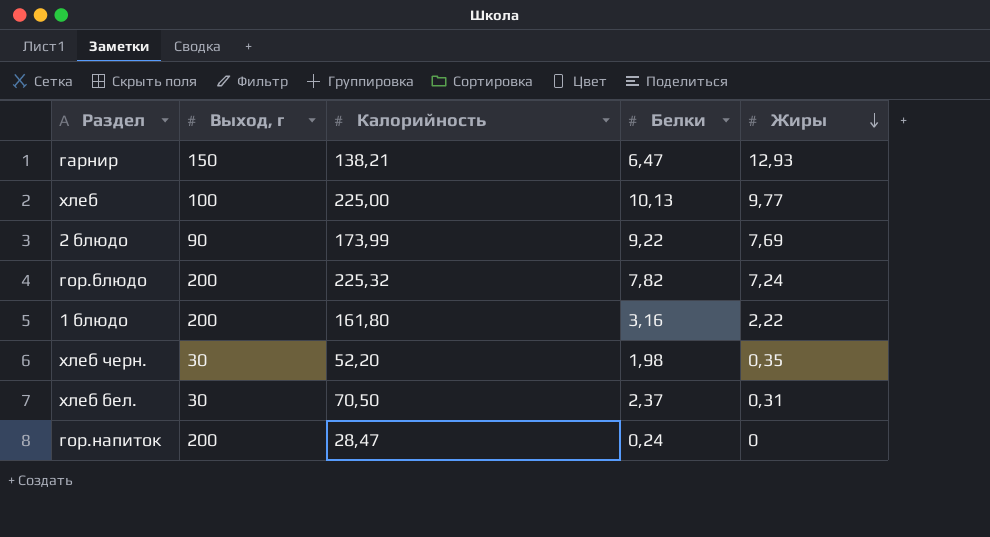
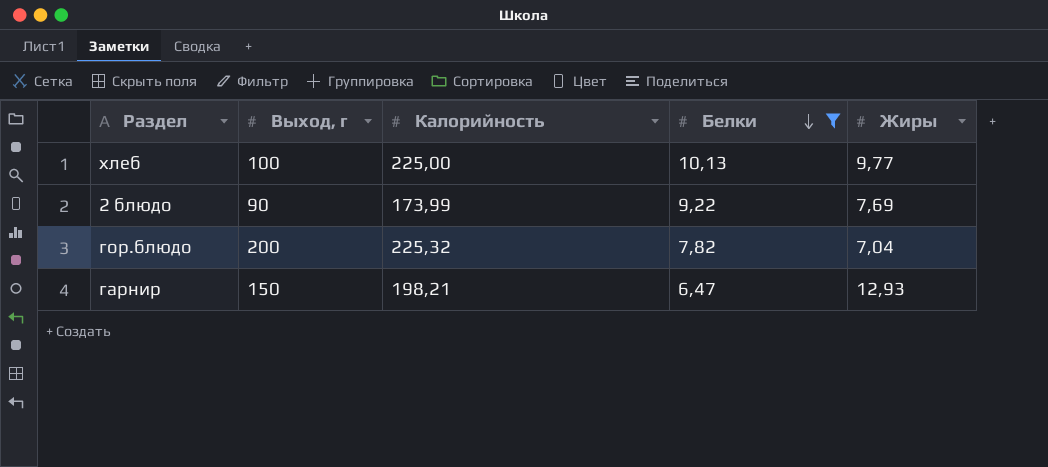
filter: none -> Белки >= 6,47
row order: Жиры descending -> Белки descending
гор.блюдо | Жиры: 7,24 -> 7,04
гарнир | Калорийность: 138,21 -> 198,21

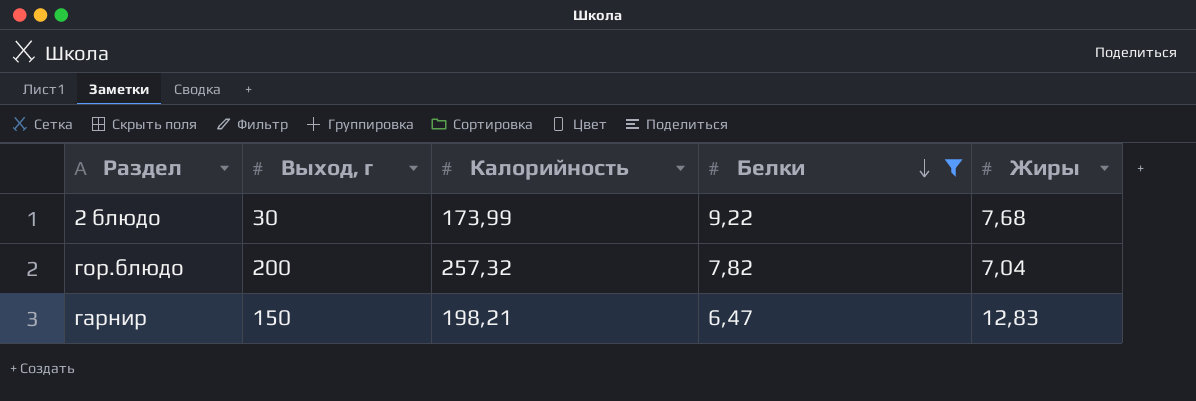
row хлеб: 100 | 225,00 | 10,13 | 9,77 -> none
2 блюдо | Выход, г: 90 -> 30
2 блюдо | Жиры: 7,69 -> 7,68
гор.блюдо | Калорийность: 225,32 -> 257,32
гарнир | Жиры: 12,93 -> 12,83

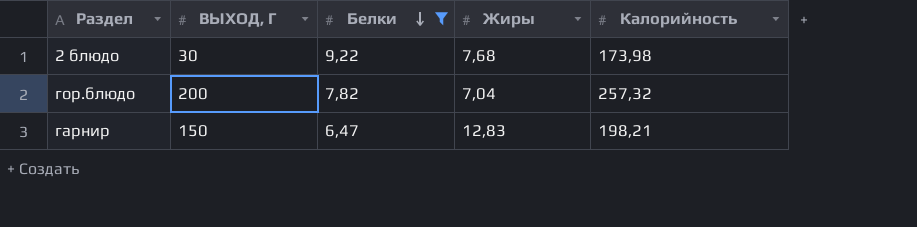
column name: Выход, г -> ВЫХОД, Г
column Калорийность | position: 3 -> 5
2 блюдо | Калорийность: 173,99 -> 173,98

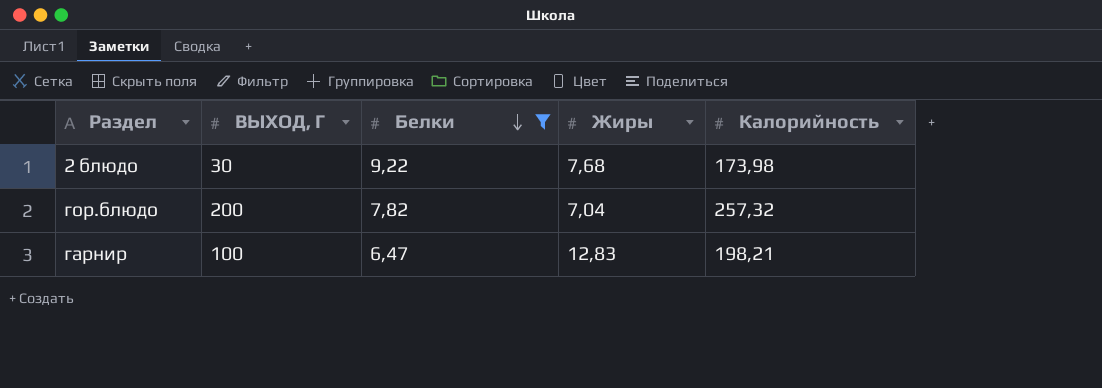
гарнир | ВЫХОД, Г: 150 -> 100

